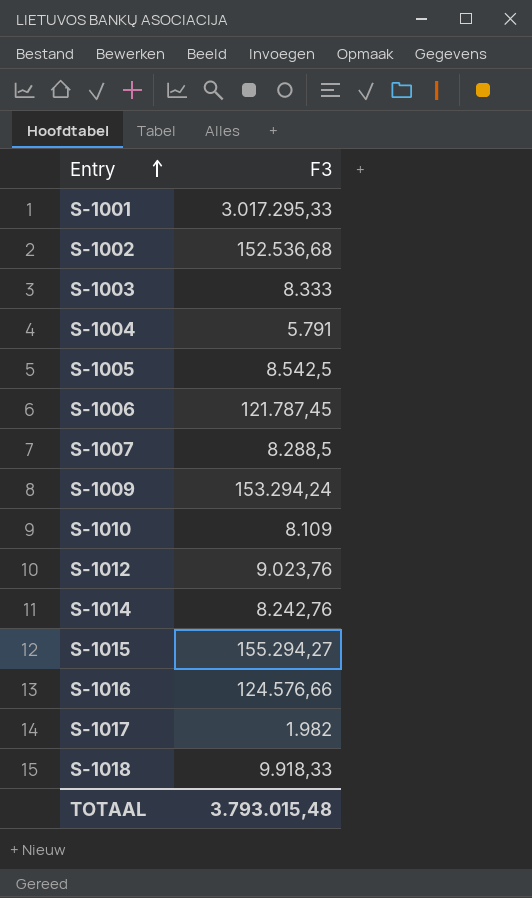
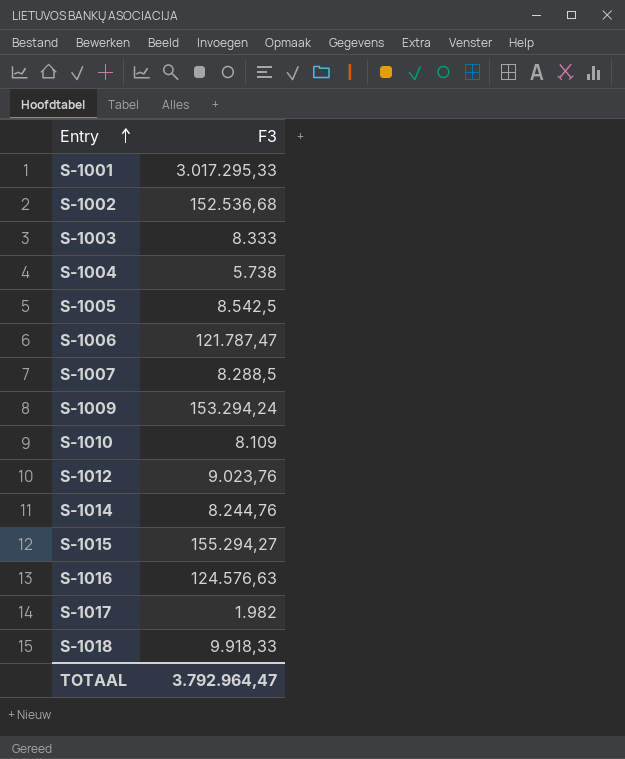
S-1004 | F3: 5.791 -> 5.738
S-1006 | F3: 121.787,45 -> 121.787,47
S-1014 | F3: 8.242,76 -> 8.244,76
S-1016 | F3: 124.576,66 -> 124.576,63
TOTAAL | F3: 3.793.015,48 -> 3.792.964,47

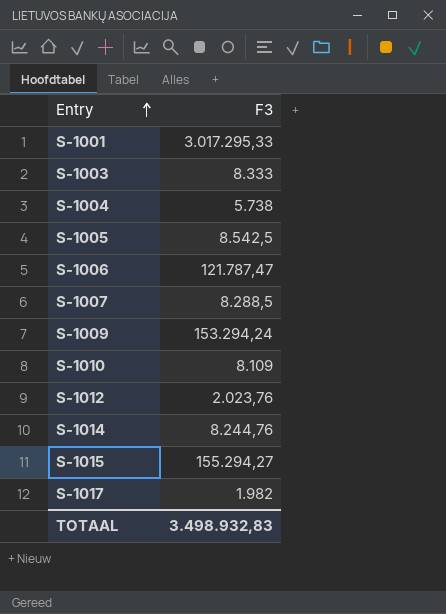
row S-1002: 152.536,68 -> none
row S-1016: 124.576,63 -> none
row S-1018: 9.918,33 -> none
S-1012 | F3: 9.023,76 -> 2.023,76
TOTAAL | F3: 3.792.964,47 -> 3.498.932,83

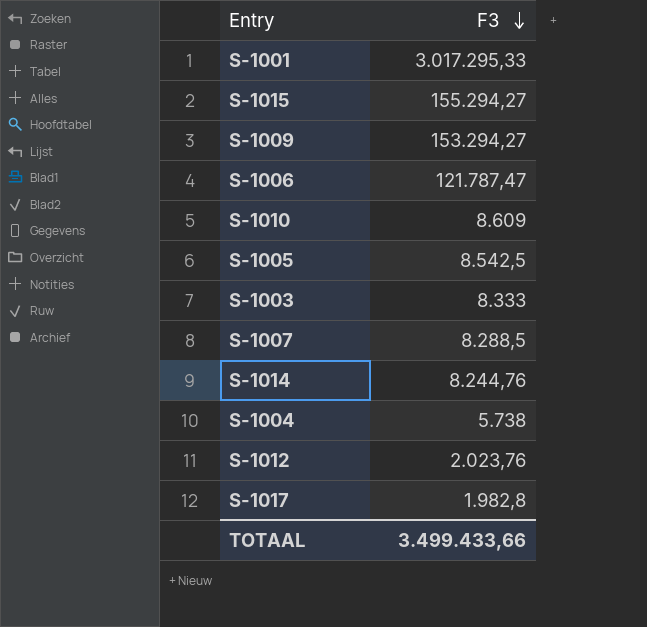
row order: Entry ascending -> F3 descending
S-1009 | F3: 153.294,24 -> 153.294,27
S-1010 | F3: 8.109 -> 8.609
S-1017 | F3: 1.982 -> 1.982,8
TOTAAL | F3: 3.498.932,83 -> 3.499.433,66

